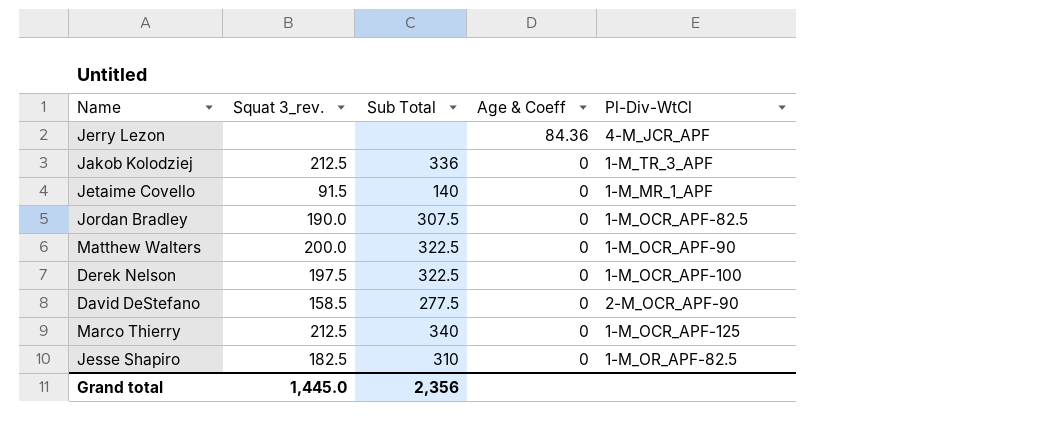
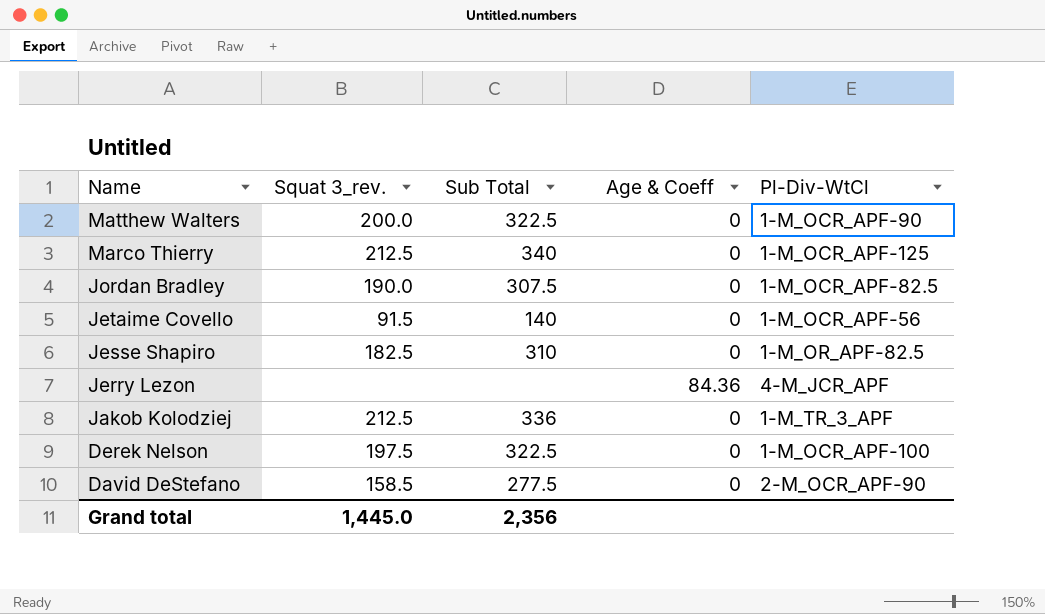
row order: Age & Coeff descending -> Name descending
Jetaime Covello | Pl-Div-WtCl: 1-M_MR_1_APF -> 1-M_OCR_APF-56

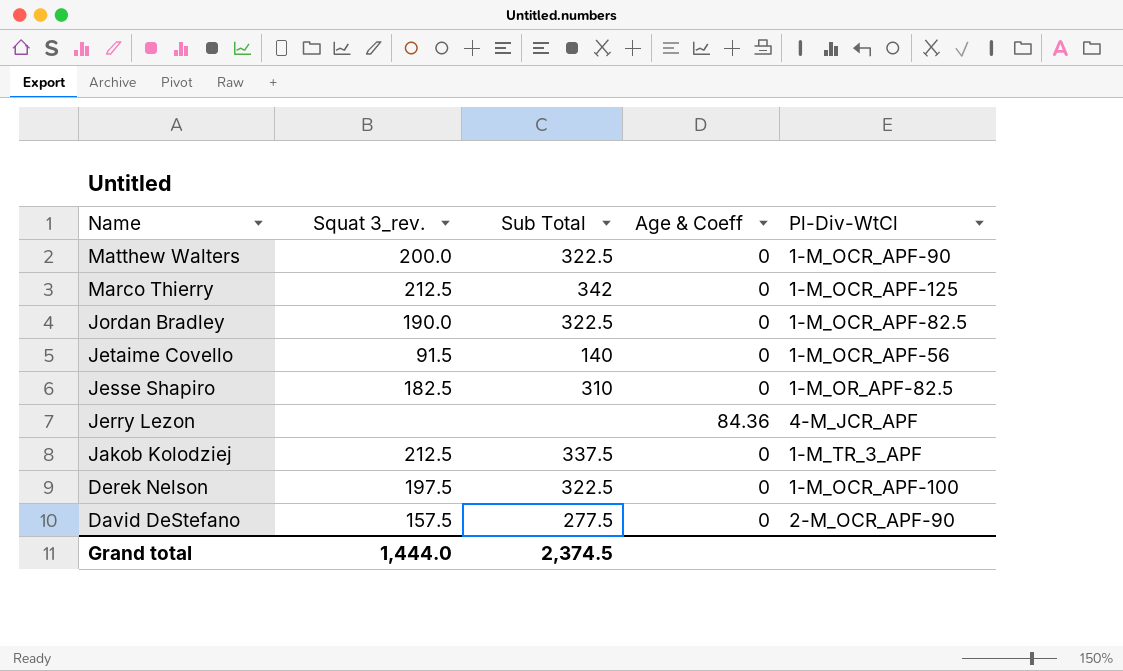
Marco Thierry | Sub Total: 340 -> 342
Jordan Bradley | Sub Total: 307.5 -> 322.5
Jakob Kolodziej | Sub Total: 336 -> 337.5
David DeStefano | Squat 3_rev.: 158.5 -> 157.5
Grand total | Squat 3_rev.: 1,445.0 -> 1,444.0
Grand total | Sub Total: 2,356 -> 2,374.5

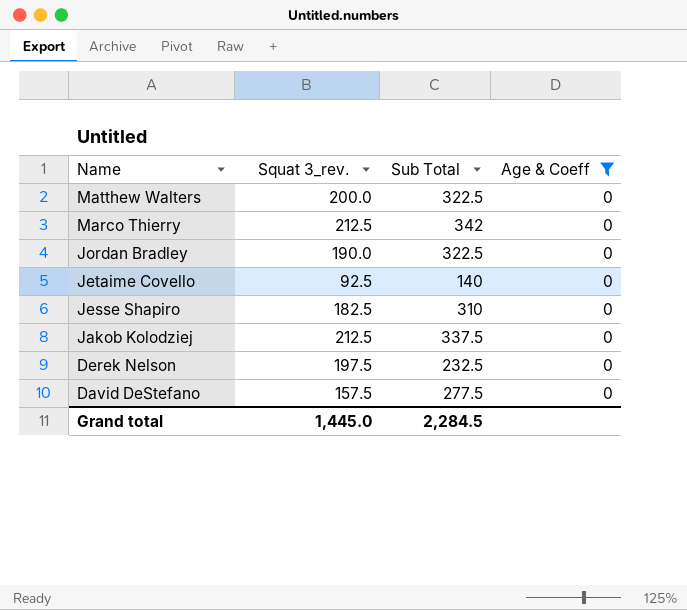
filter: none -> Age & Coeff = 0
column Pl-Div-WtCl | position: 5 -> none
Jetaime Covello | Squat 3_rev.: 91.5 -> 92.5
Derek Nelson | Sub Total: 322.5 -> 232.5
Grand total | Squat 3_rev.: 1,444.0 -> 1,445.0
Grand total | Sub Total: 2,374.5 -> 2,284.5

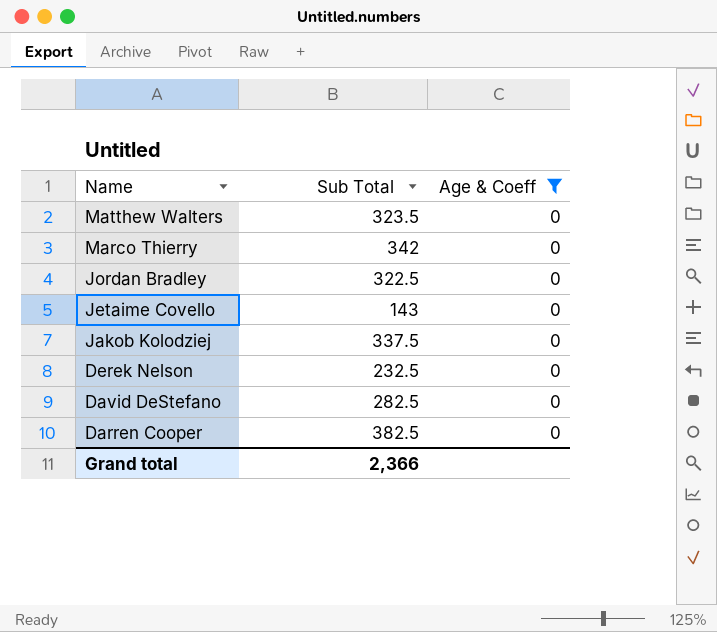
column Squat 3_rev. | position: 2 -> none
row Jesse Shapiro: 182.5 | 310 | 0 -> none
Matthew Walters | Sub Total: 322.5 -> 323.5
Jetaime Covello | Sub Total: 140 -> 143
David DeStefano | Sub Total: 277.5 -> 282.5
row Darren Cooper: none -> 382.5 | 0
Grand total | Sub Total: 2,284.5 -> 2,366

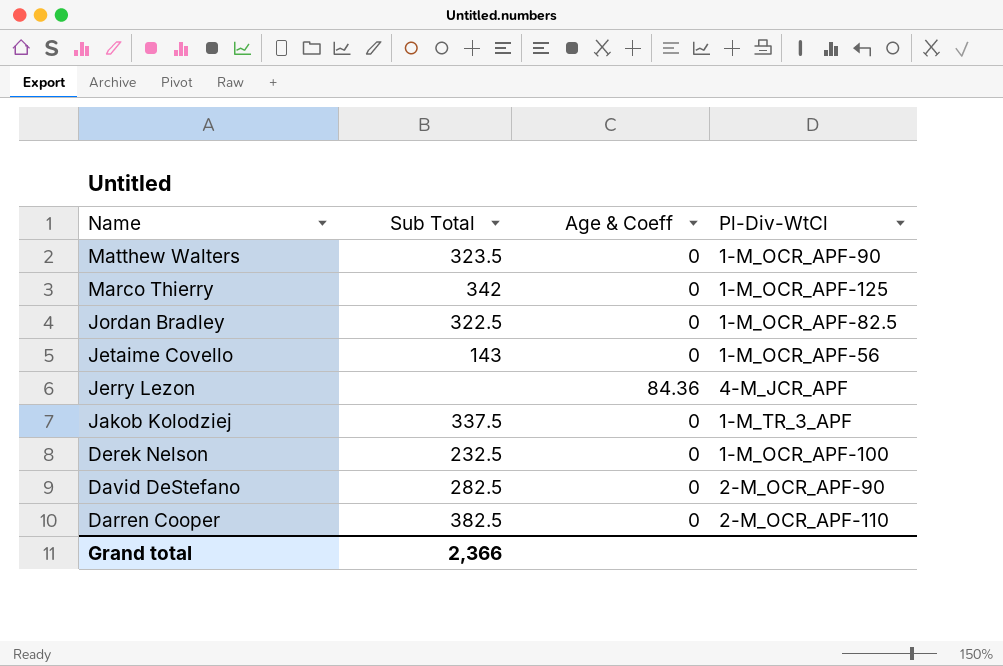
filter: Age & Coeff = 0 -> none
column Pl-Div-WtCl | position: none -> 4

